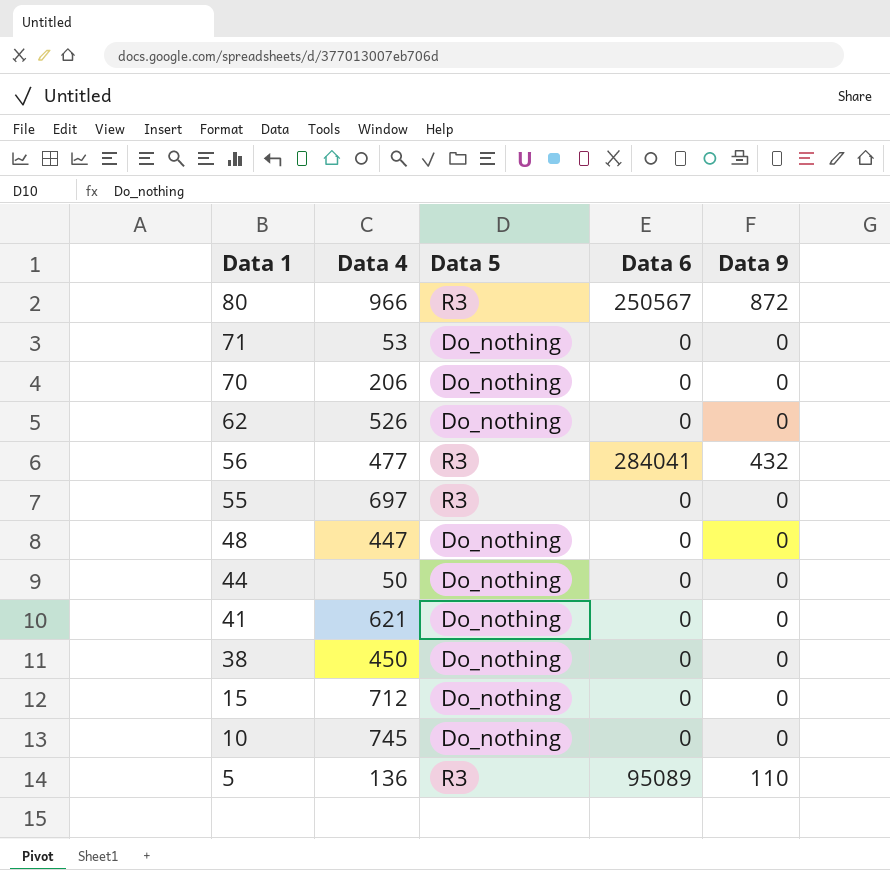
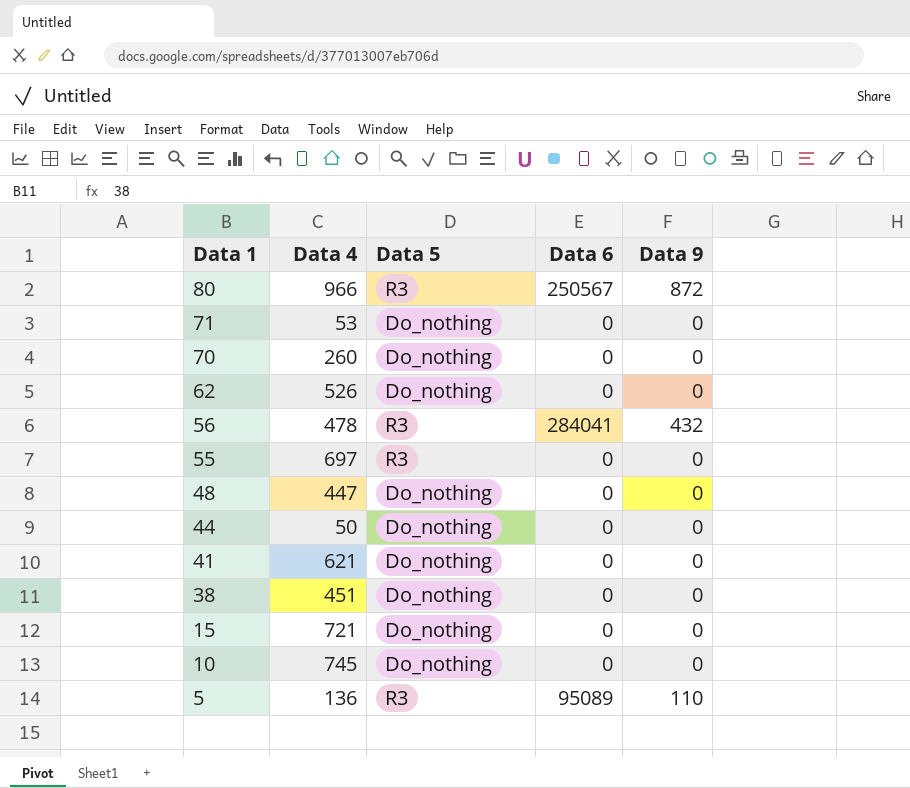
70 | Data 4: 206 -> 260
56 | Data 4: 477 -> 478
38 | Data 4: 450 -> 451
15 | Data 4: 712 -> 721

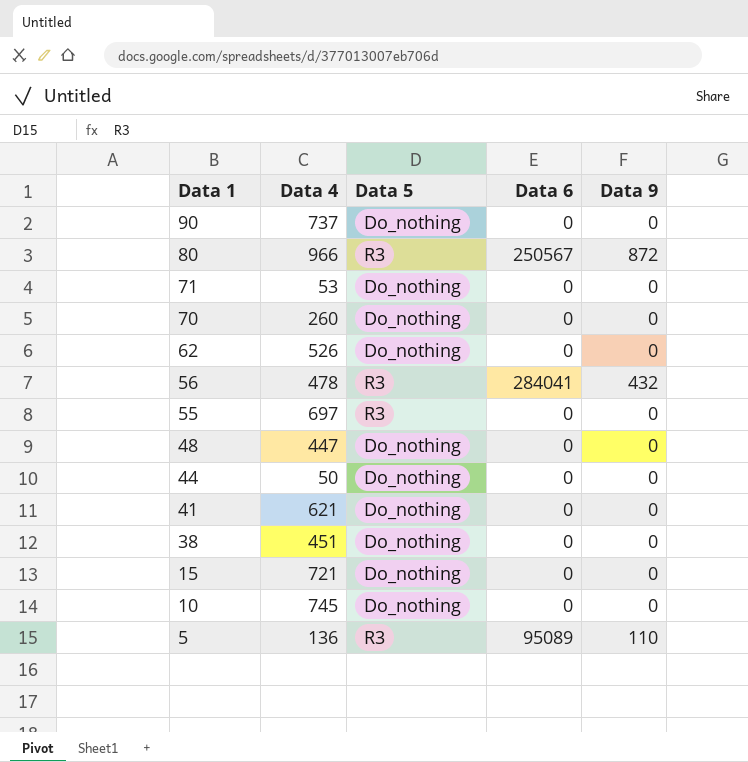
row 90: none -> 737 | Do_nothing | 0 | 0

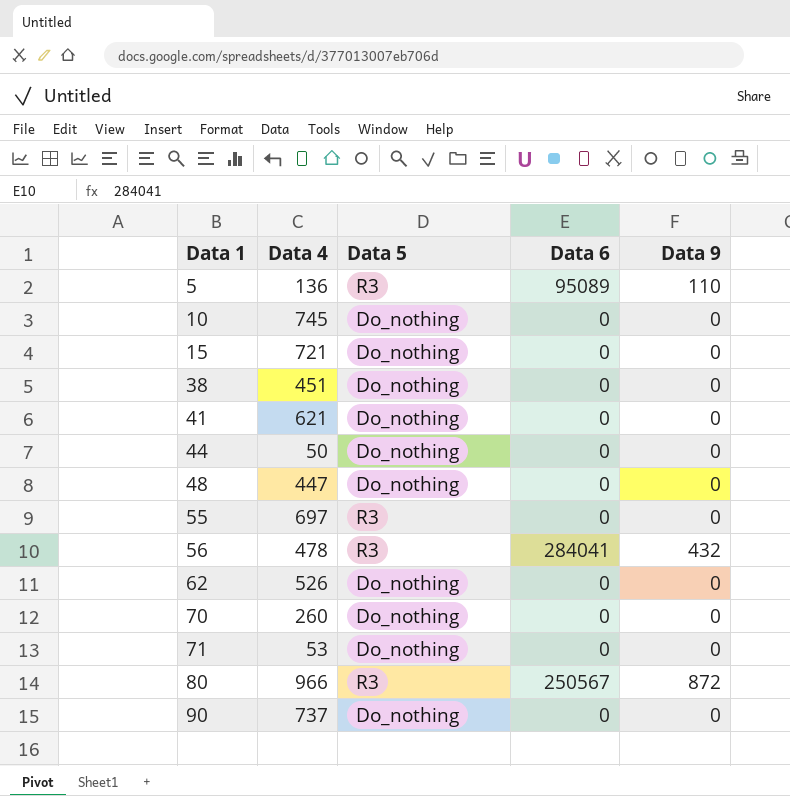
row order: Data 1 descending -> Data 1 ascending

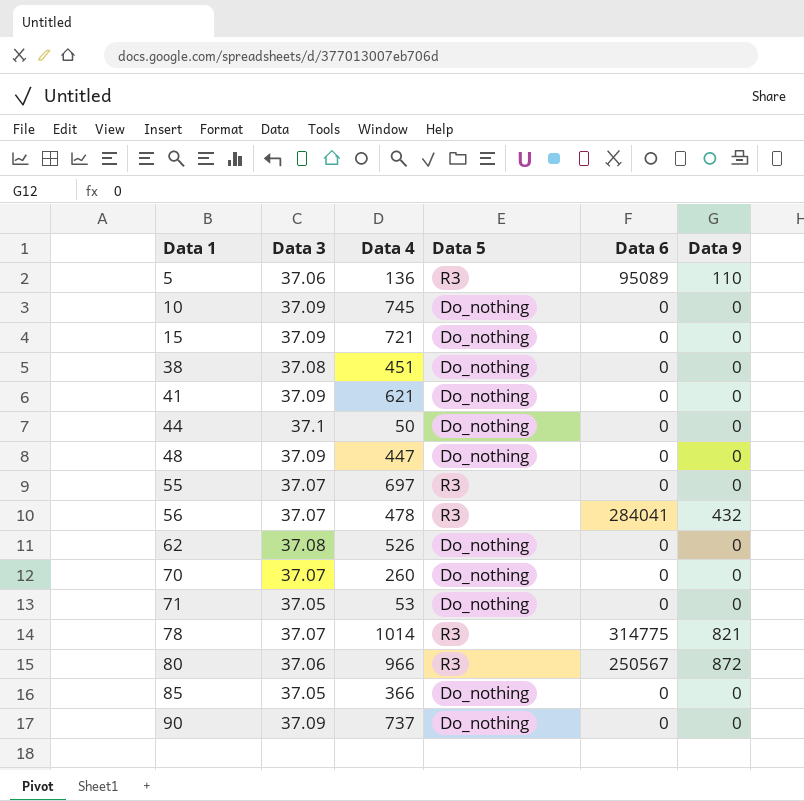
column Data 3 | position: none -> 2
row 78: none -> 37.07 | 1014 | R3 | 314775 | 821
row 85: none -> 37.05 | 366 | Do_nothing | 0 | 0

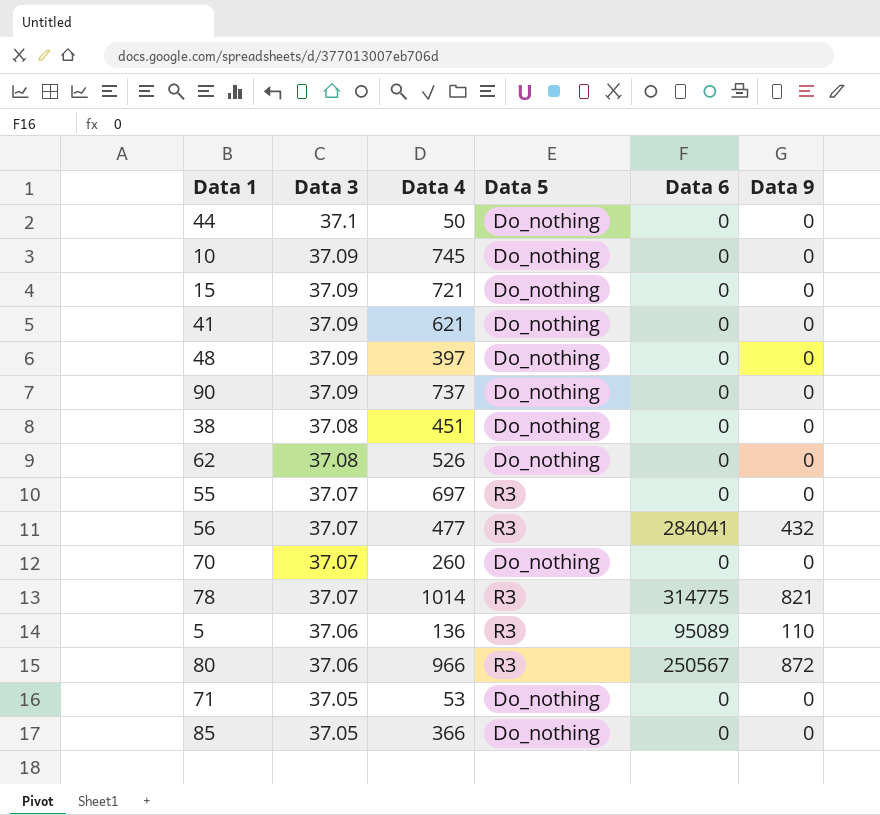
row order: Data 1 ascending -> Data 3 descending
48 | Data 4: 447 -> 397
56 | Data 4: 478 -> 477

